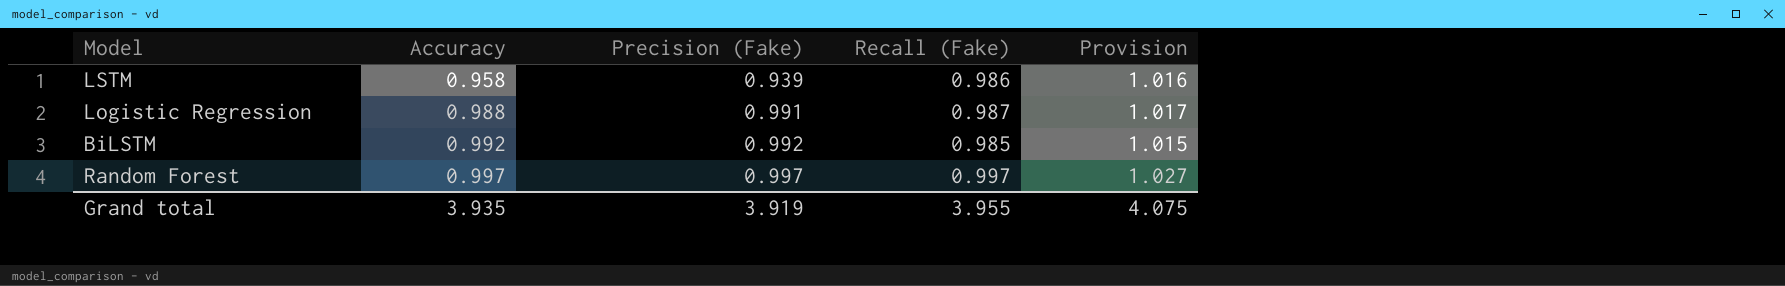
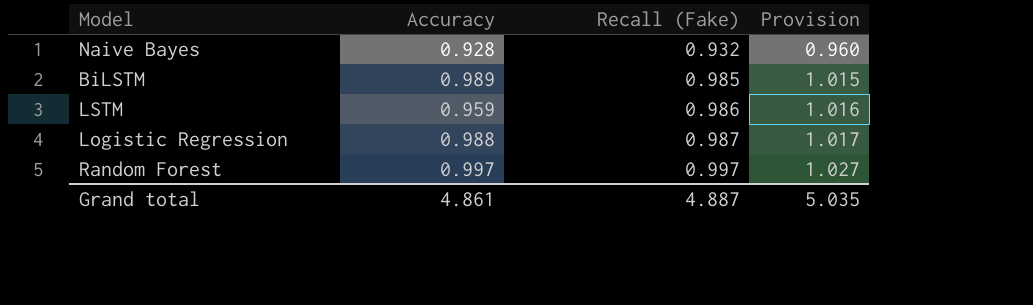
row order: Accuracy ascending -> Recall (Fake) ascending
column Precision (Fake) | position: 3 -> none
row Naive Bayes: none -> 0.928 | 0.932 | 0.960
BiLSTM | Accuracy: 0.992 -> 0.989
LSTM | Accuracy: 0.958 -> 0.959
Grand total | Accuracy: 3.935 -> 4.861
Grand total | Recall (Fake): 3.955 -> 4.887
Grand total | Provision: 4.075 -> 5.035

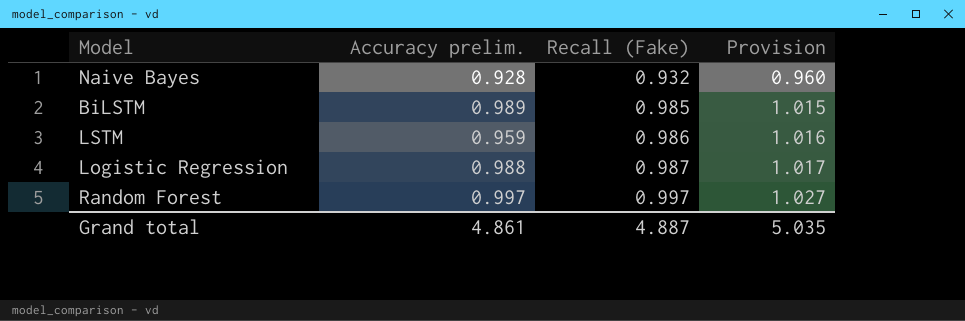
column name: Accuracy -> Accuracy prelim.

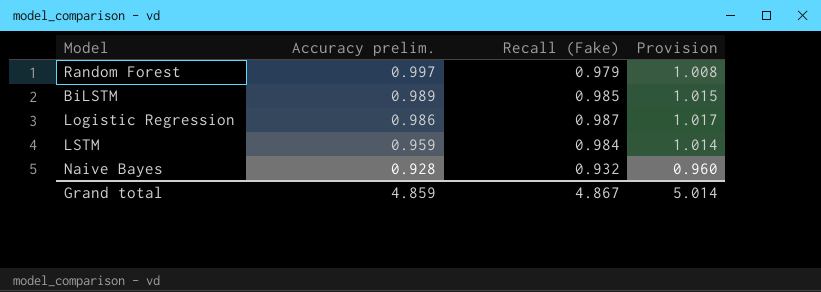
row order: Recall (Fake) ascending -> Accuracy prelim. descending
Random Forest | Recall (Fake): 0.997 -> 0.979
Random Forest | Provision: 1.027 -> 1.008
Logistic Regression | Accuracy prelim.: 0.988 -> 0.986
LSTM | Recall (Fake): 0.986 -> 0.984
LSTM | Provision: 1.016 -> 1.014
Grand total | Accuracy prelim.: 4.861 -> 4.859
Grand total | Recall (Fake): 4.887 -> 4.867
Grand total | Provision: 5.035 -> 5.014

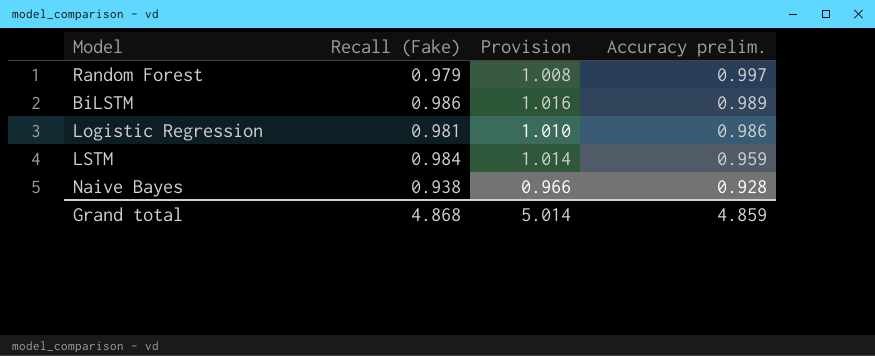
column Accuracy prelim. | position: 2 -> 4
BiLSTM | Recall (Fake): 0.985 -> 0.986
BiLSTM | Provision: 1.015 -> 1.016
Logistic Regression | Recall (Fake): 0.987 -> 0.981
Logistic Regression | Provision: 1.017 -> 1.010
Naive Bayes | Recall (Fake): 0.932 -> 0.938
Naive Bayes | Provision: 0.960 -> 0.966
Grand total | Recall (Fake): 4.867 -> 4.868

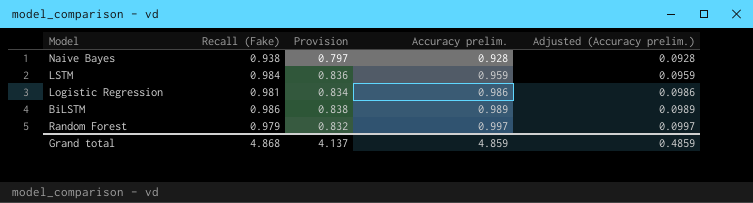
row order: Accuracy prelim. descending -> Accuracy prelim. ascending
column Provision | formula: [Recall (Fake)] * 1.03 -> [Recall (Fake)] * 0.85
column Adjusted (Accuracy prelim.) | formula: none -> [Accuracy prelim.] * 0.1
Grand total | Provision: 5.014 -> 4.137

